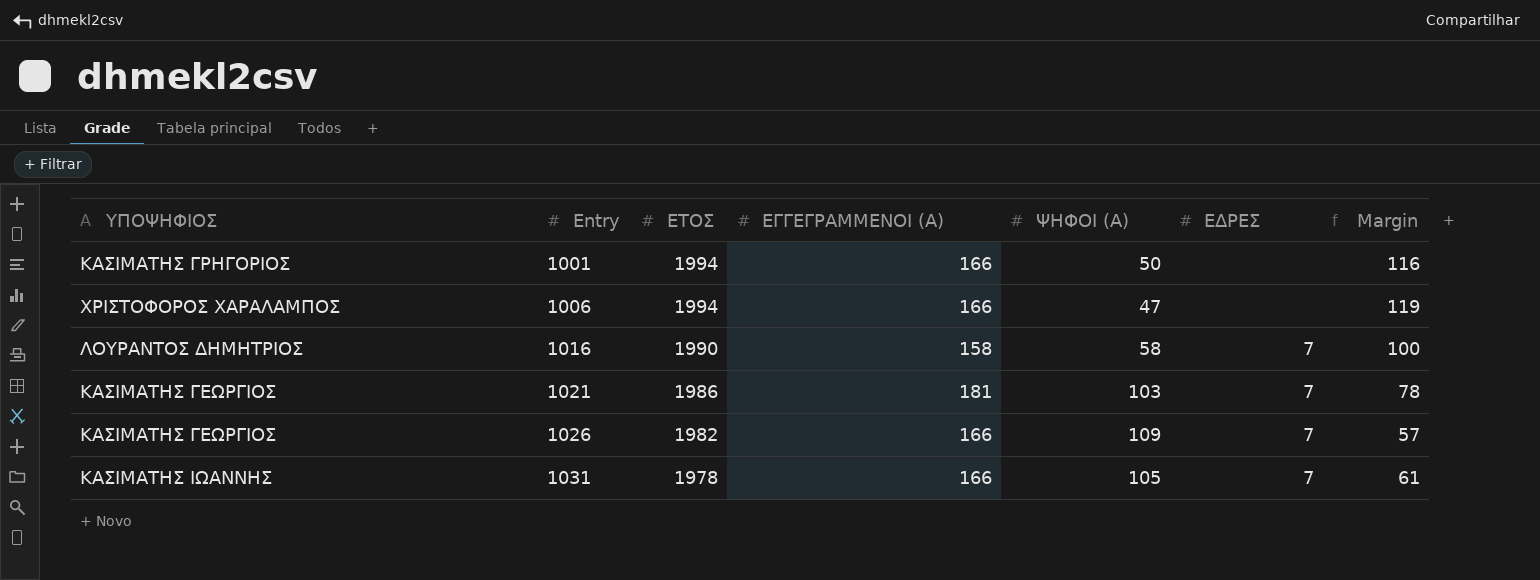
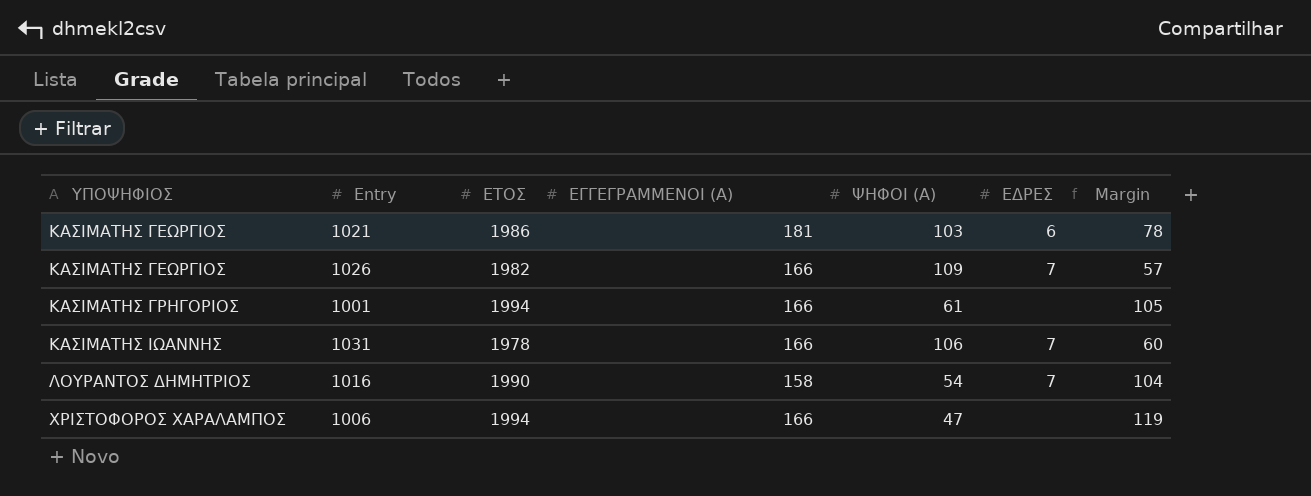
row order: Entry ascending -> ΥΠΟΨΗΦΙΟΣ ascending
1021 | ΕΔΡΕΣ: 7 -> 6
1001 | ΨΗΦΟΙ (Α): 50 -> 61
1001 | Margin: 116 -> 105
1031 | ΨΗΦΟΙ (Α): 105 -> 106
1031 | Margin: 61 -> 60
1016 | ΨΗΦΟΙ (Α): 58 -> 54
1016 | Margin: 100 -> 104

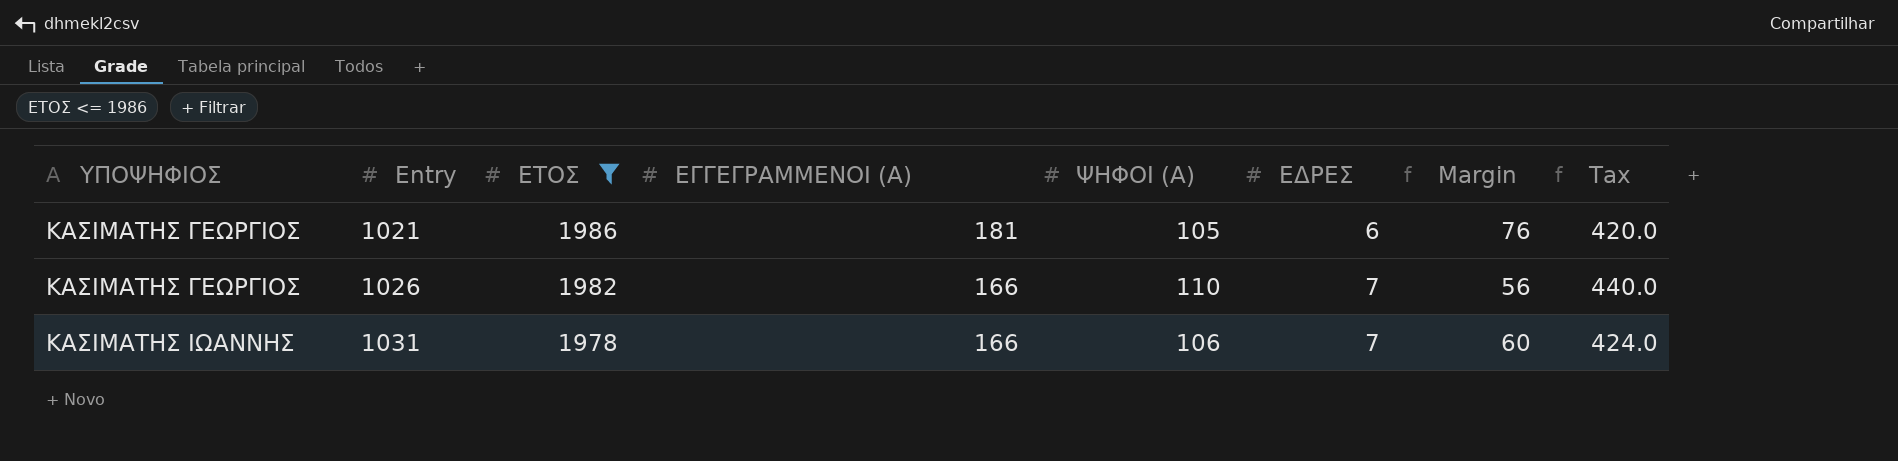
filter: none -> ΕΤΟΣ <= 1986
column Tax | formula: none -> [ΨΗΦΟΙ (Α)] * 4
1021 | ΨΗΦΟΙ (Α): 103 -> 105
1021 | Margin: 78 -> 76
1026 | ΨΗΦΟΙ (Α): 109 -> 110
1026 | Margin: 57 -> 56

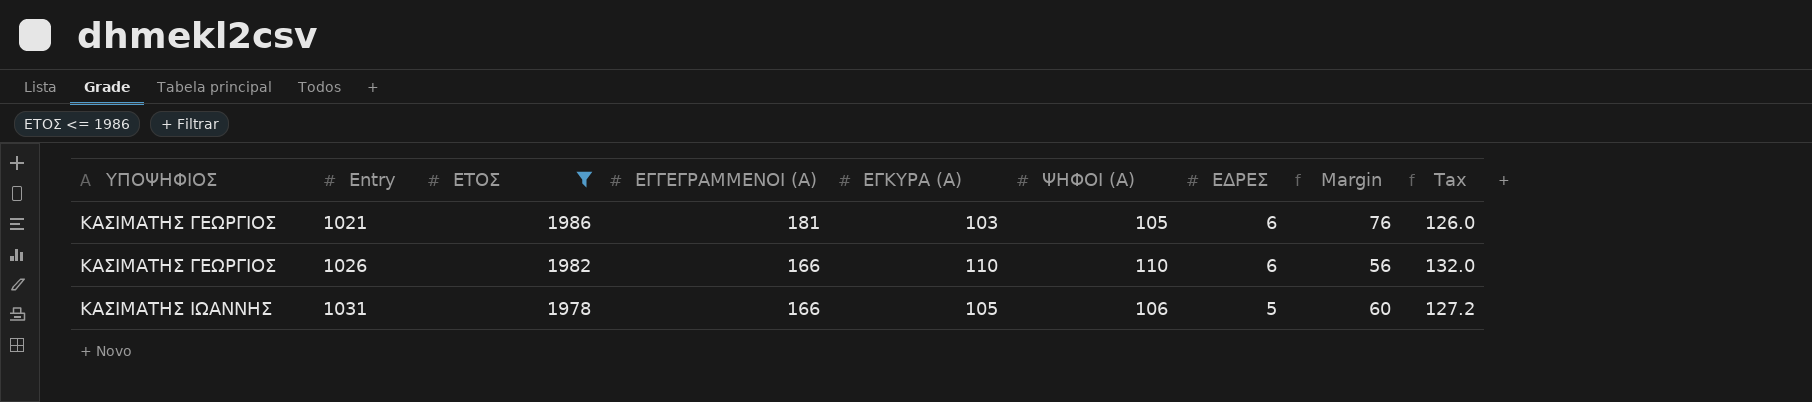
column ΕΓΚΥΡΑ (Α) | position: none -> 5
column Tax | formula: [ΨΗΦΟΙ (Α)] * 4 -> [ΨΗΦΟΙ (Α)] * 1.2
1026 | ΕΔΡΕΣ: 7 -> 6
1031 | ΕΔΡΕΣ: 7 -> 5

